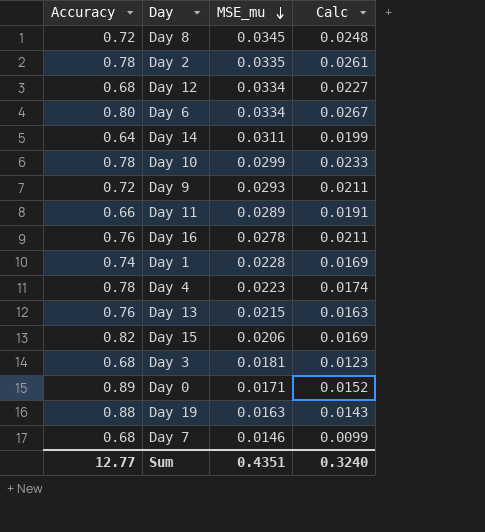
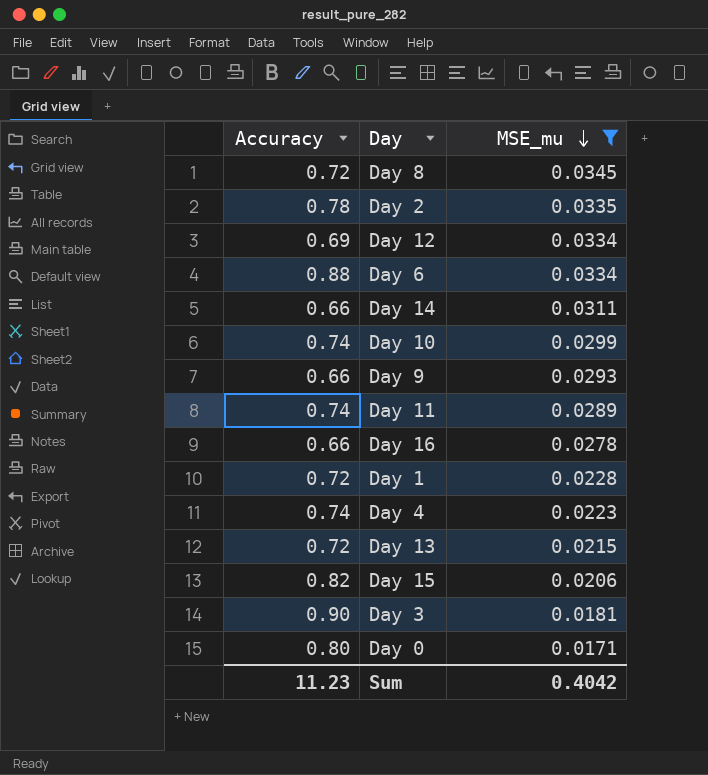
filter: none -> MSE_mu >= 0.0171
column Calc | formula: [Accuracy] * [MSE_mu] -> none
Day 12 | Accuracy: 0.68 -> 0.69
Day 6 | Accuracy: 0.80 -> 0.88
Day 14 | Accuracy: 0.64 -> 0.66
Day 10 | Accuracy: 0.78 -> 0.74
Day 9 | Accuracy: 0.72 -> 0.66
Day 11 | Accuracy: 0.66 -> 0.74
Day 16 | Accuracy: 0.76 -> 0.66
Day 1 | Accuracy: 0.74 -> 0.72
Day 4 | Accuracy: 0.78 -> 0.74
Day 13 | Accuracy: 0.76 -> 0.72
Day 3 | Accuracy: 0.68 -> 0.90
Day 0 | Accuracy: 0.89 -> 0.80
Sum | Accuracy: 12.77 -> 11.23
Sum | MSE_mu: 0.4351 -> 0.4042

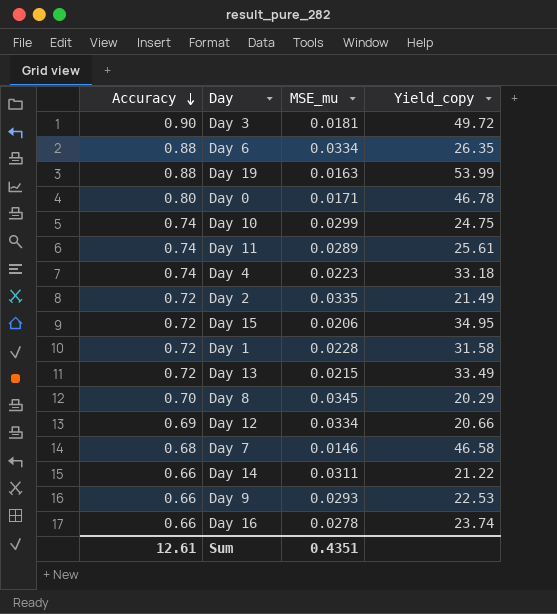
filter: MSE_mu >= 0.0171 -> none
row order: MSE_mu descending -> Accuracy descending
column Yield_copy | formula: none -> [Accuracy] / [MSE_mu]
Day 2 | Accuracy: 0.78 -> 0.72
Day 15 | Accuracy: 0.82 -> 0.72
Day 8 | Accuracy: 0.72 -> 0.70
Sum | Accuracy: 11.23 -> 12.61
Sum | MSE_mu: 0.4042 -> 0.4351

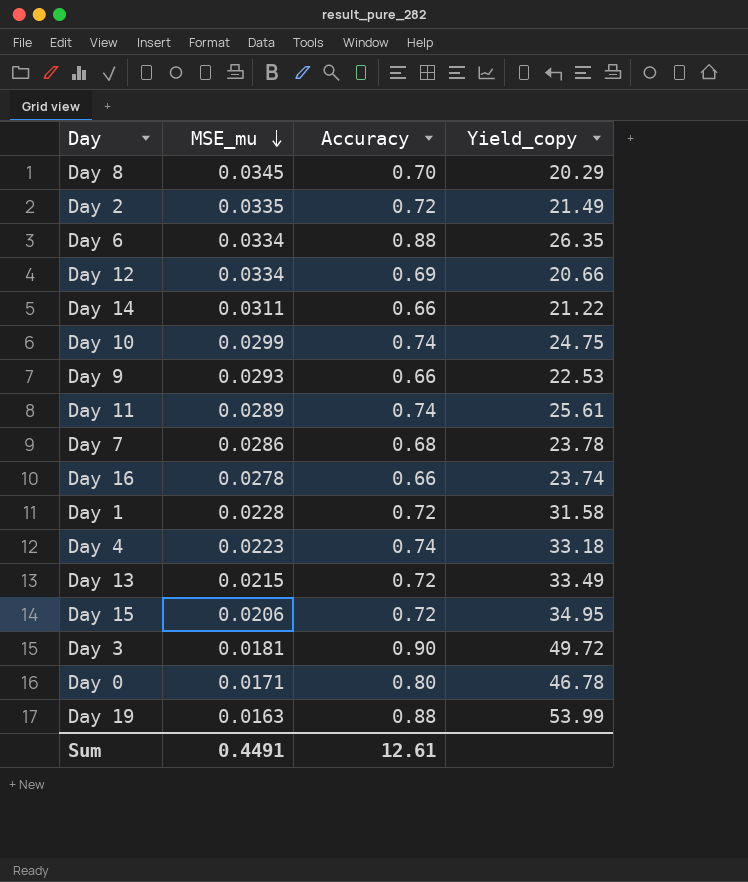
row order: Accuracy descending -> MSE_mu descending
column Accuracy | position: 1 -> 3
Day 7 | MSE_mu: 0.0146 -> 0.0286
Day 7 | Yield_copy: 46.58 -> 23.78
Sum | MSE_mu: 0.4351 -> 0.4491

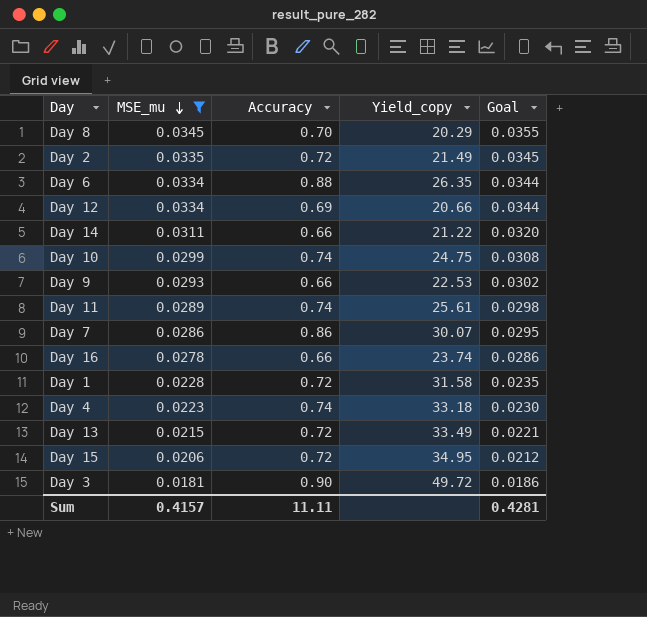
filter: none -> MSE_mu >= 0.0181
column Goal | formula: none -> [MSE_mu] * 1.03
Day 7 | Accuracy: 0.68 -> 0.86
Day 7 | Yield_copy: 23.78 -> 30.07
Sum | MSE_mu: 0.4491 -> 0.4157
Sum | Accuracy: 12.61 -> 11.11

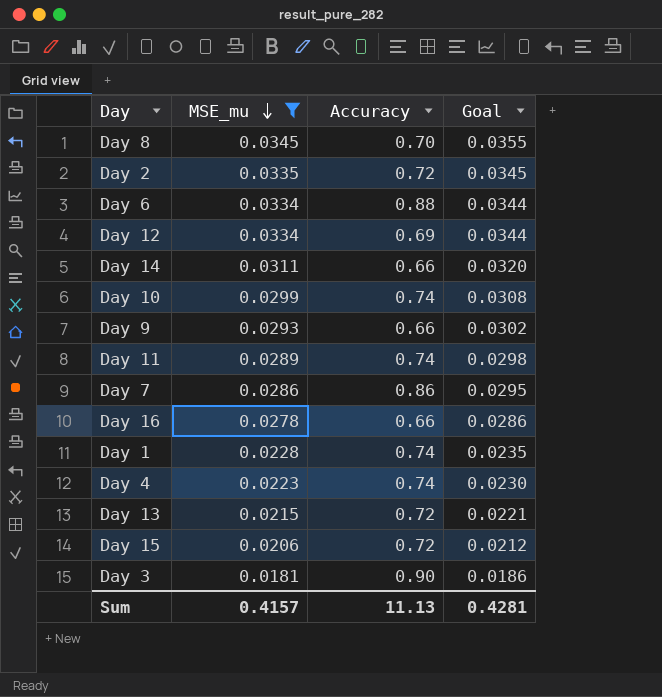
column Yield_copy | formula: [Accuracy] / [MSE_mu] -> none
Day 1 | Accuracy: 0.72 -> 0.74
Sum | Accuracy: 11.11 -> 11.13

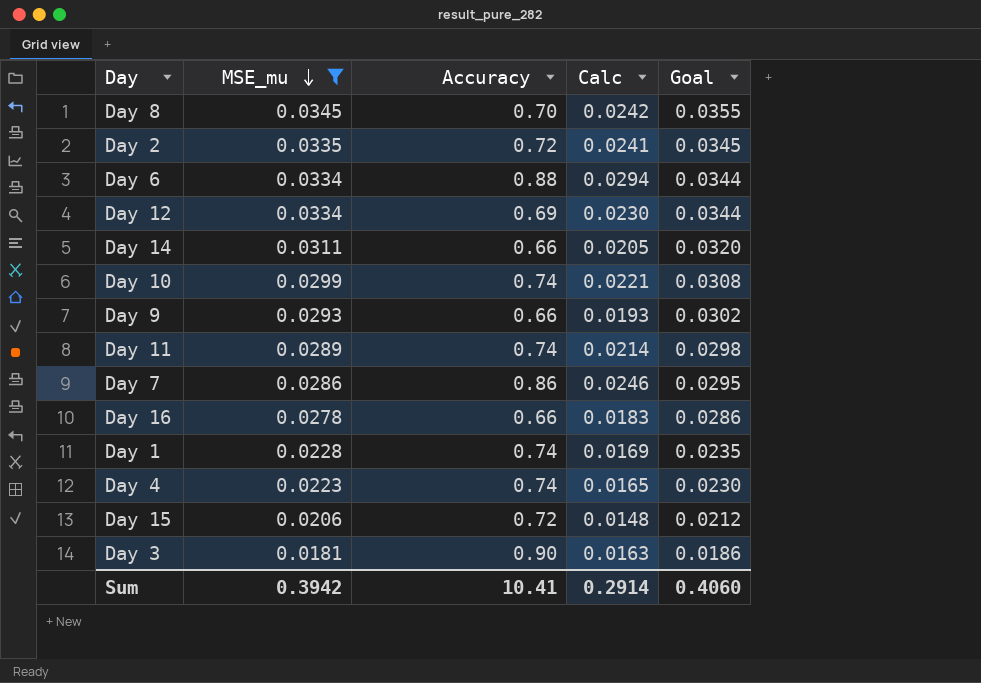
column Calc | formula: none -> [MSE_mu] * [Accuracy]
row Day 13: 0.0215 | 0.72 | 0.0221 -> none
Sum | MSE_mu: 0.4157 -> 0.3942
Sum | Accuracy: 11.13 -> 10.41
Sum | Goal: 0.4281 -> 0.4060

